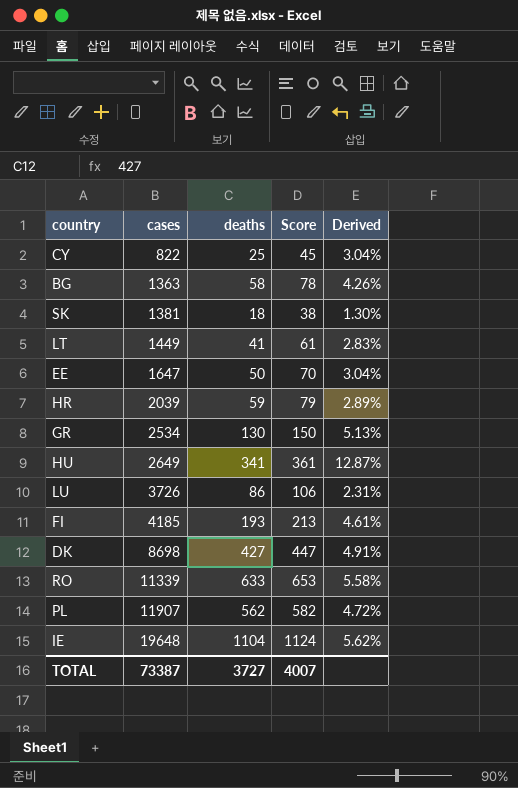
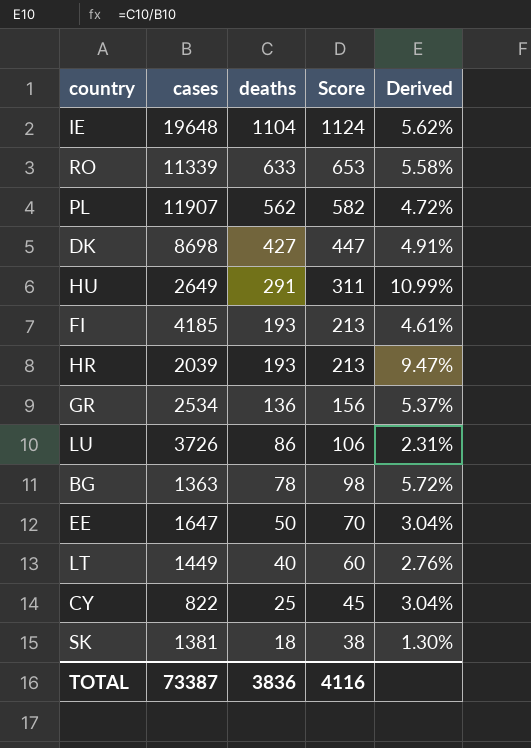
row order: cases ascending -> deaths descending
HU | deaths: 341 -> 291
HU | Score: 361 -> 311
HU | Derived: 12.87% -> 10.99%
HR | deaths: 59 -> 193
HR | Score: 79 -> 213
HR | Derived: 2.89% -> 9.47%
GR | deaths: 130 -> 136
GR | Score: 150 -> 156
GR | Derived: 5.13% -> 5.37%
BG | deaths: 58 -> 78
BG | Score: 78 -> 98
BG | Derived: 4.26% -> 5.72%
LT | deaths: 41 -> 40
LT | Score: 61 -> 60
LT | Derived: 2.83% -> 2.76%
TOTAL | deaths: 3727 -> 3836
TOTAL | Score: 4007 -> 4116

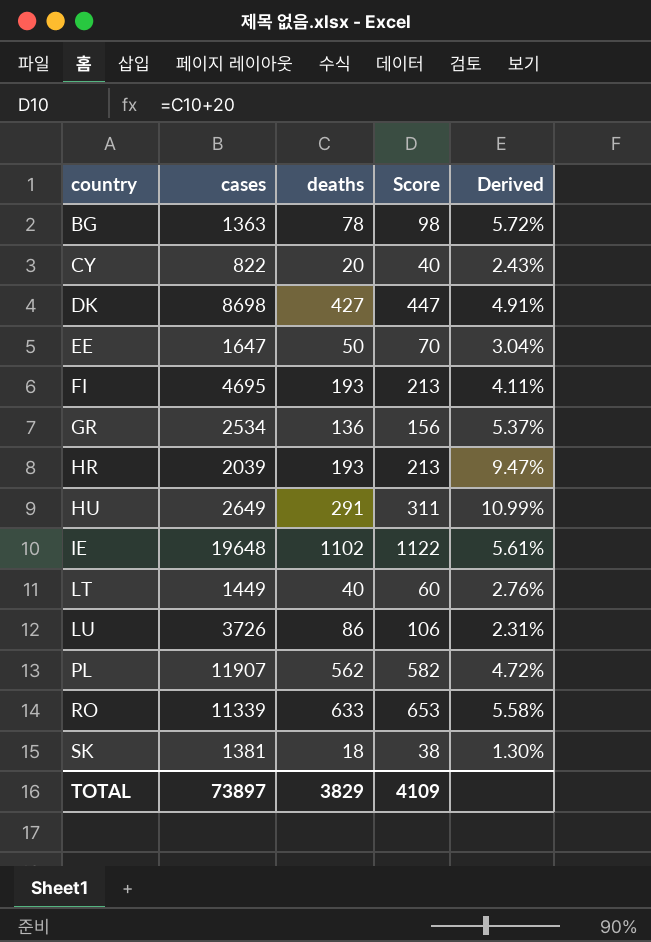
row order: deaths descending -> country ascending
CY | deaths: 25 -> 20
CY | Score: 45 -> 40
CY | Derived: 3.04% -> 2.43%
FI | cases: 4185 -> 4695
FI | Derived: 4.61% -> 4.11%
IE | deaths: 1104 -> 1102
IE | Score: 1124 -> 1122
IE | Derived: 5.62% -> 5.61%
TOTAL | cases: 73387 -> 73897
TOTAL | deaths: 3836 -> 3829
TOTAL | Score: 4116 -> 4109

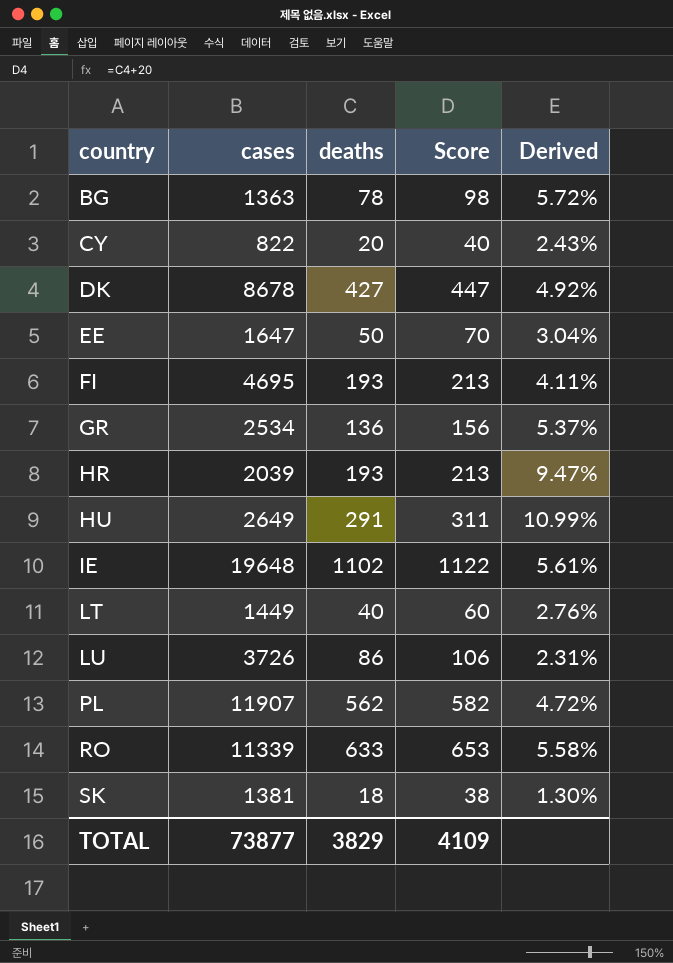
DK | cases: 8698 -> 8678
DK | Derived: 4.91% -> 4.92%
TOTAL | cases: 73897 -> 73877

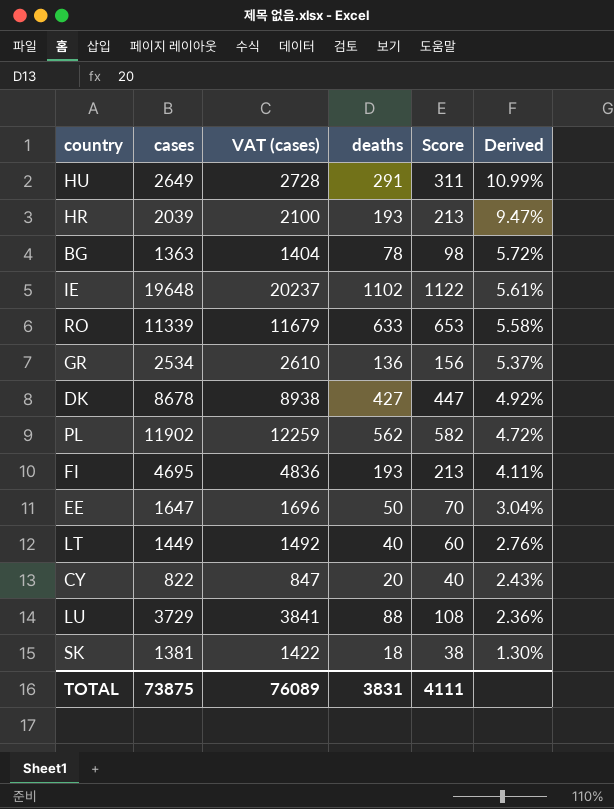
row order: country ascending -> Derived descending
column VAT (cases) | formula: none -> [cases] * 1.03
PL | cases: 11907 -> 11902
LU | cases: 3726 -> 3729
LU | deaths: 86 -> 88
LU | Score: 106 -> 108
LU | Derived: 2.31% -> 2.36%
TOTAL | cases: 73877 -> 73875
TOTAL | deaths: 3829 -> 3831
TOTAL | Score: 4109 -> 4111

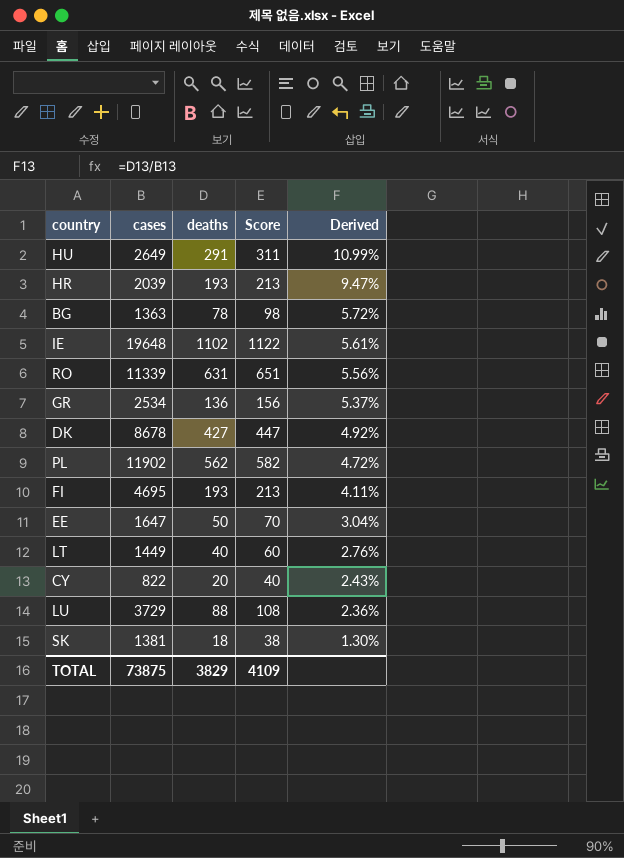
column VAT (cases) | formula: [cases] * 1.03 -> none
RO | deaths: 633 -> 631
RO | Score: 653 -> 651
RO | Derived: 5.58% -> 5.56%
TOTAL | deaths: 3831 -> 3829
TOTAL | Score: 4111 -> 4109

